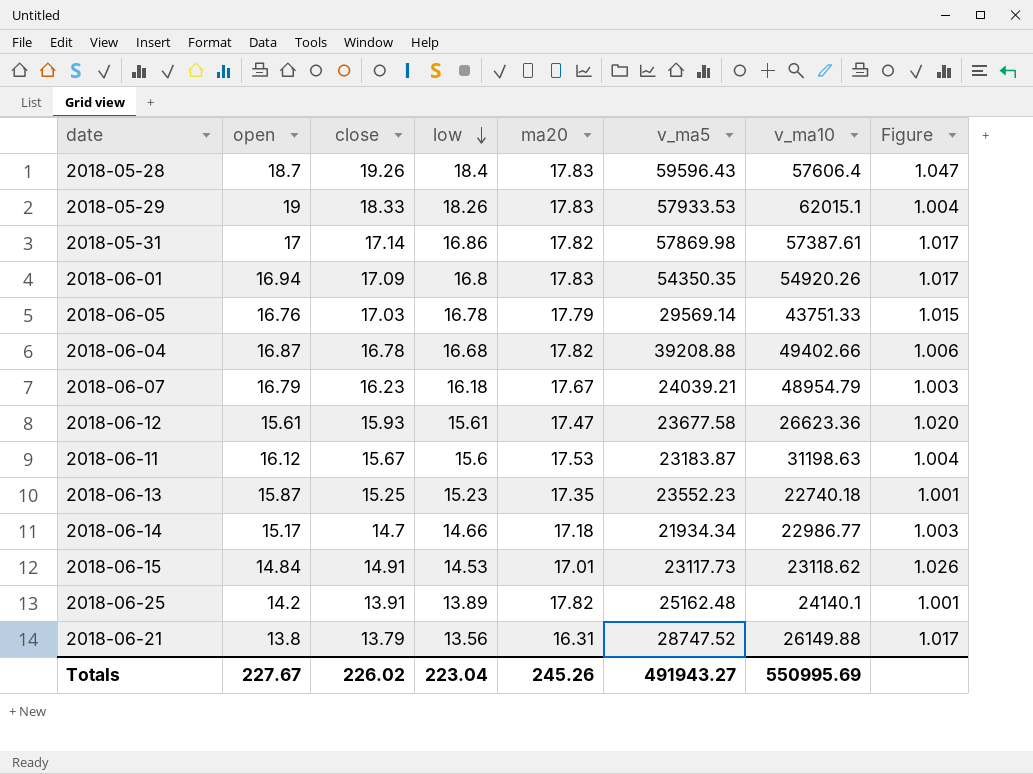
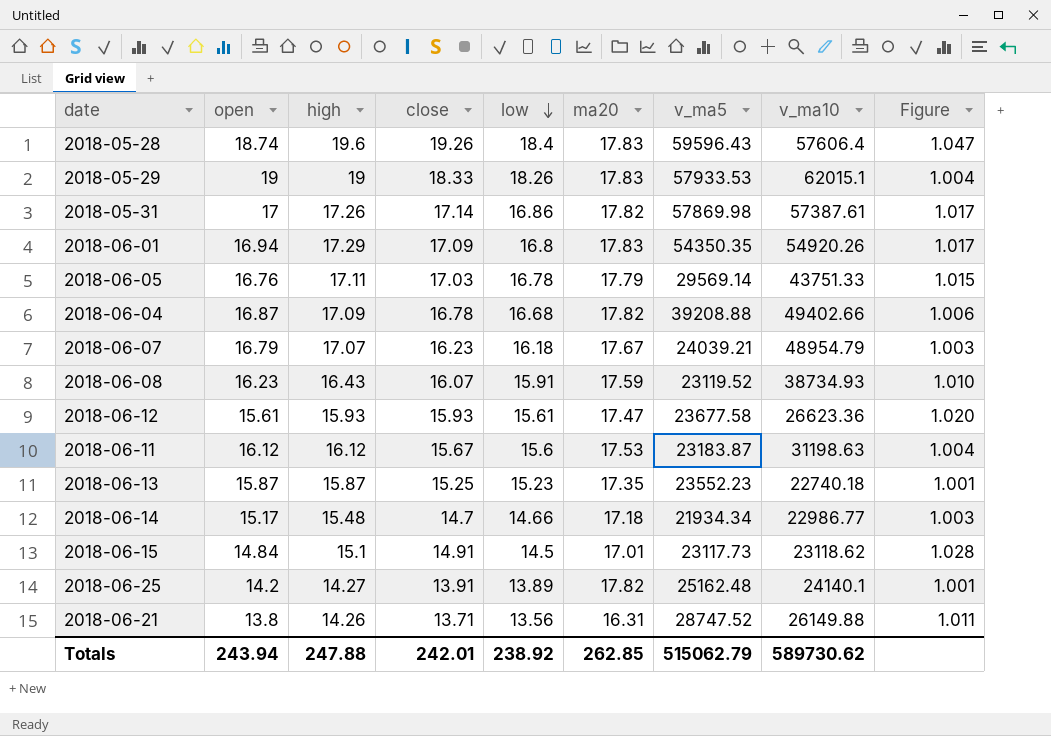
column high | position: none -> 3
2018-05-28 | open: 18.7 -> 18.74
row 2018-06-08: none -> 16.23 | 16.43 | 16.07 | 15.91 | 17.59 | 23119.52 | 38734.93 | 1.010
2018-06-15 | low: 14.53 -> 14.5
2018-06-15 | Figure: 1.026 -> 1.028
2018-06-21 | close: 13.79 -> 13.71
2018-06-21 | Figure: 1.017 -> 1.011
Totals | open: 227.67 -> 243.94
Totals | close: 226.02 -> 242.01
Totals | low: 223.04 -> 238.92
Totals | ma20: 245.26 -> 262.85
Totals | v_ma5: 491943.27 -> 515062.79
Totals | v_ma10: 550995.69 -> 589730.62

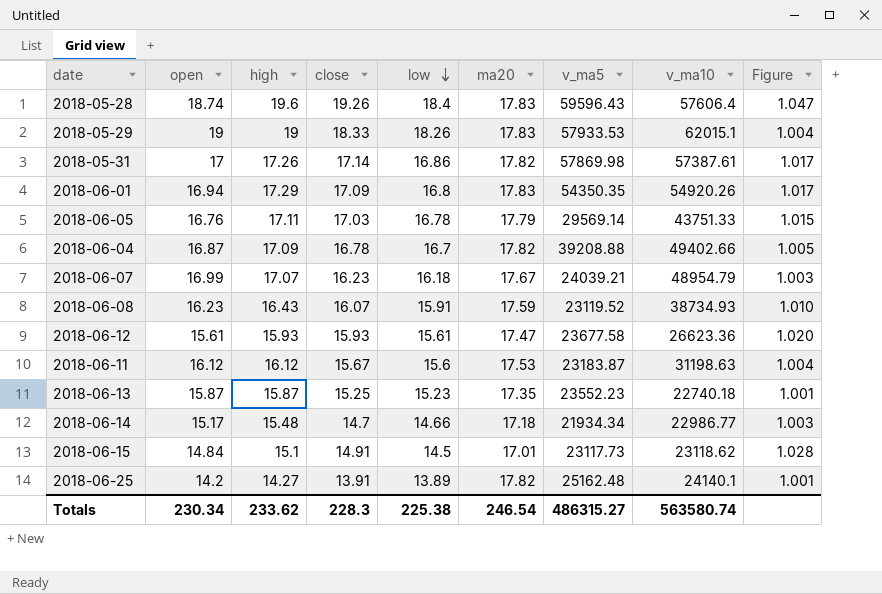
row 2018-06-21: 13.8 | 14.26 | 13.71 | 13.56 | 16.31 | 28747.52 | 26149.88 | 1.011 -> none
2018-06-04 | low: 16.68 -> 16.7
2018-06-04 | Figure: 1.006 -> 1.005
2018-06-07 | open: 16.79 -> 16.99
Totals | open: 243.94 -> 230.34
Totals | high: 247.88 -> 233.62
Totals | close: 242.01 -> 228.3
Totals | low: 238.92 -> 225.38
Totals | ma20: 262.85 -> 246.54
Totals | v_ma5: 515062.79 -> 486315.27
Totals | v_ma10: 589730.62 -> 563580.74

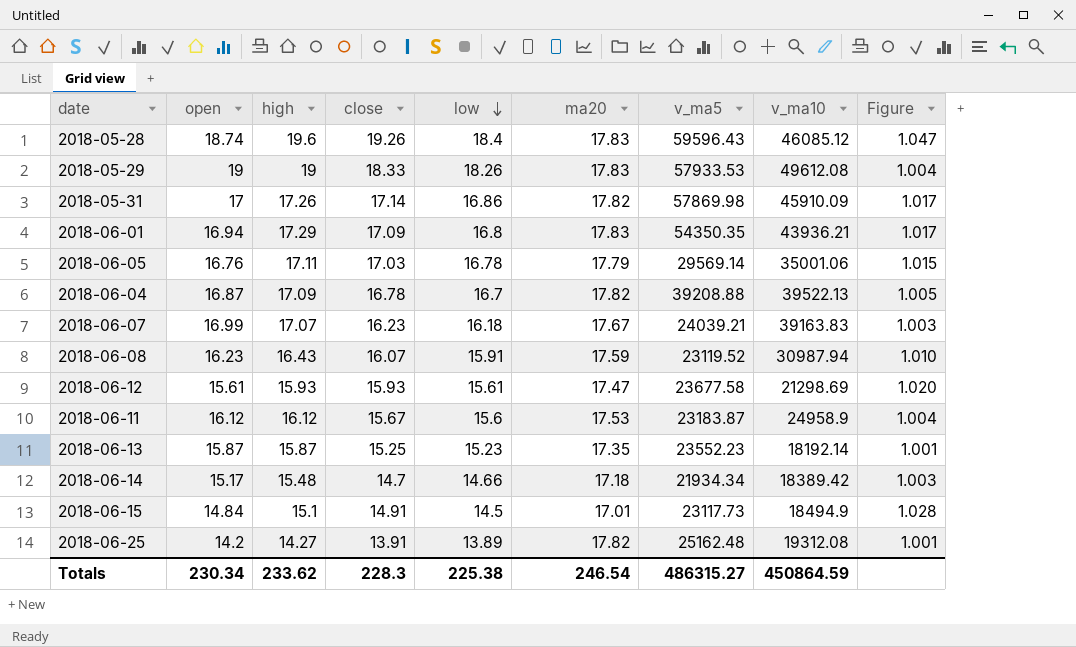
2018-05-28 | v_ma10: 57606.4 -> 46085.12
2018-05-29 | v_ma10: 62015.1 -> 49612.08
2018-05-31 | v_ma10: 57387.61 -> 45910.09
2018-06-01 | v_ma10: 54920.26 -> 43936.21
2018-06-05 | v_ma10: 43751.33 -> 35001.06
2018-06-04 | v_ma10: 49402.66 -> 39522.13
2018-06-07 | v_ma10: 48954.79 -> 39163.83
2018-06-08 | v_ma10: 38734.93 -> 30987.94
2018-06-12 | v_ma10: 26623.36 -> 21298.69
2018-06-11 | v_ma10: 31198.63 -> 24958.9
2018-06-13 | v_ma10: 22740.18 -> 18192.14
2018-06-14 | v_ma10: 22986.77 -> 18389.42
2018-06-15 | v_ma10: 23118.62 -> 18494.9
2018-06-25 | v_ma10: 24140.1 -> 19312.08
Totals | v_ma10: 563580.74 -> 450864.59

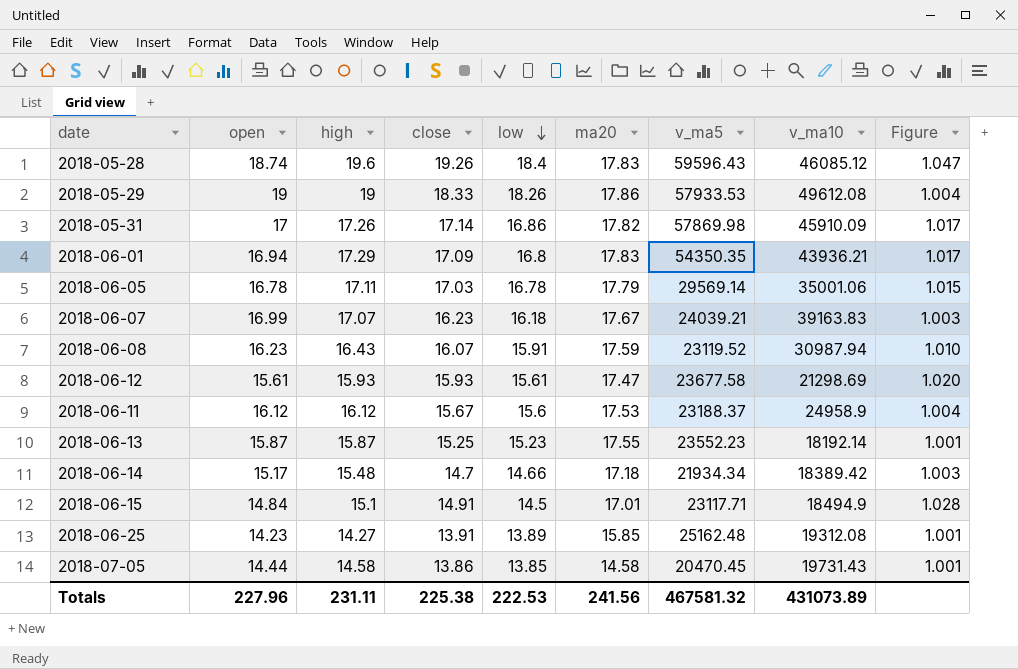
row 2018-06-04: 16.87 | 17.09 | 16.78 | 16.7 | 17.82 | 39208.88 | 39522.13 | 1.005 -> none
2018-05-29 | ma20: 17.83 -> 17.86
2018-06-05 | open: 16.76 -> 16.78
2018-06-11 | v_ma5: 23183.87 -> 23188.37
2018-06-13 | ma20: 17.35 -> 17.55
2018-06-15 | v_ma5: 23117.73 -> 23117.71
2018-06-25 | open: 14.2 -> 14.23
2018-06-25 | ma20: 17.82 -> 15.85
row 2018-07-05: none -> 14.44 | 14.58 | 13.86 | 13.85 | 14.58 | 20470.45 | 19731.43 | 1.001
Totals | open: 230.34 -> 227.96
Totals | high: 233.62 -> 231.11
Totals | close: 228.3 -> 225.38
Totals | low: 225.38 -> 222.53
Totals | ma20: 246.54 -> 241.56
Totals | v_ma5: 486315.27 -> 467581.32
Totals | v_ma10: 450864.59 -> 431073.89

